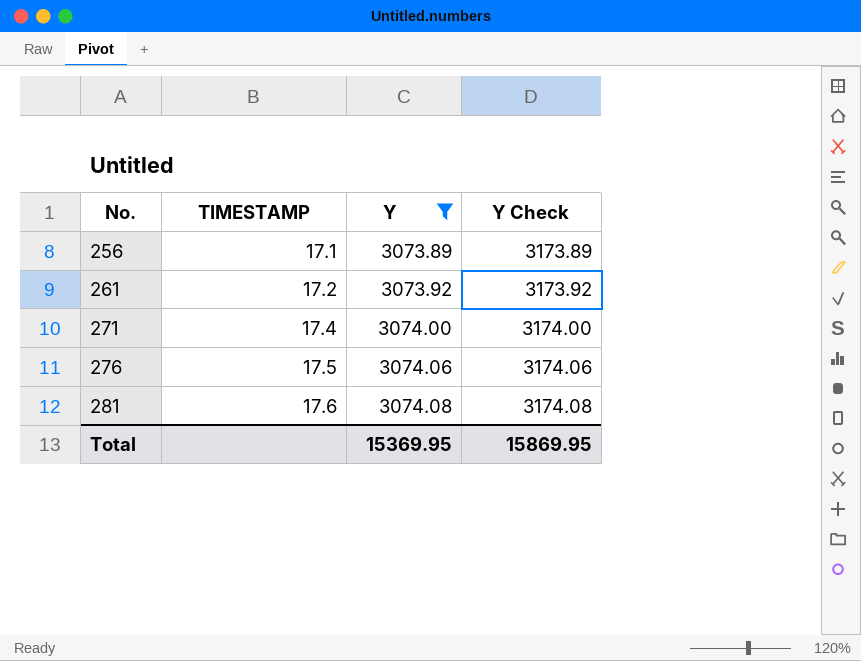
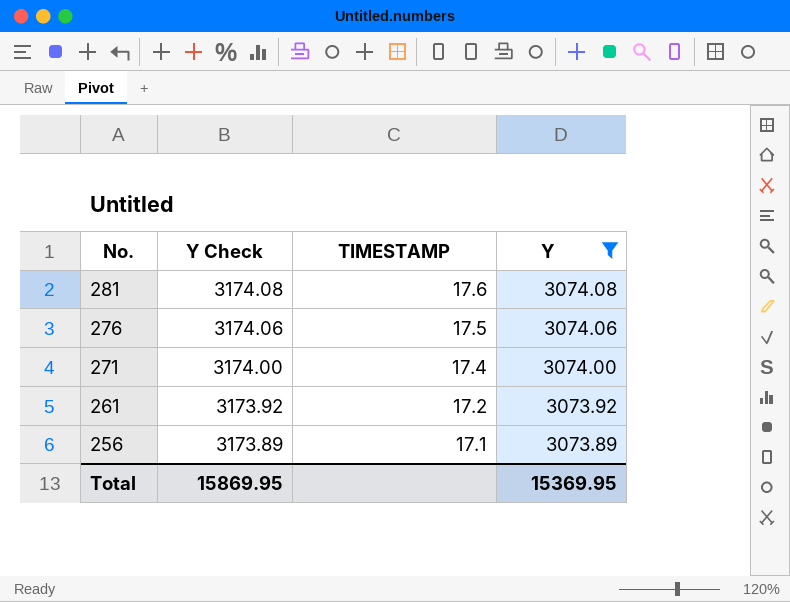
row order: No. ascending -> No. descending
column Y Check | position: 4 -> 2

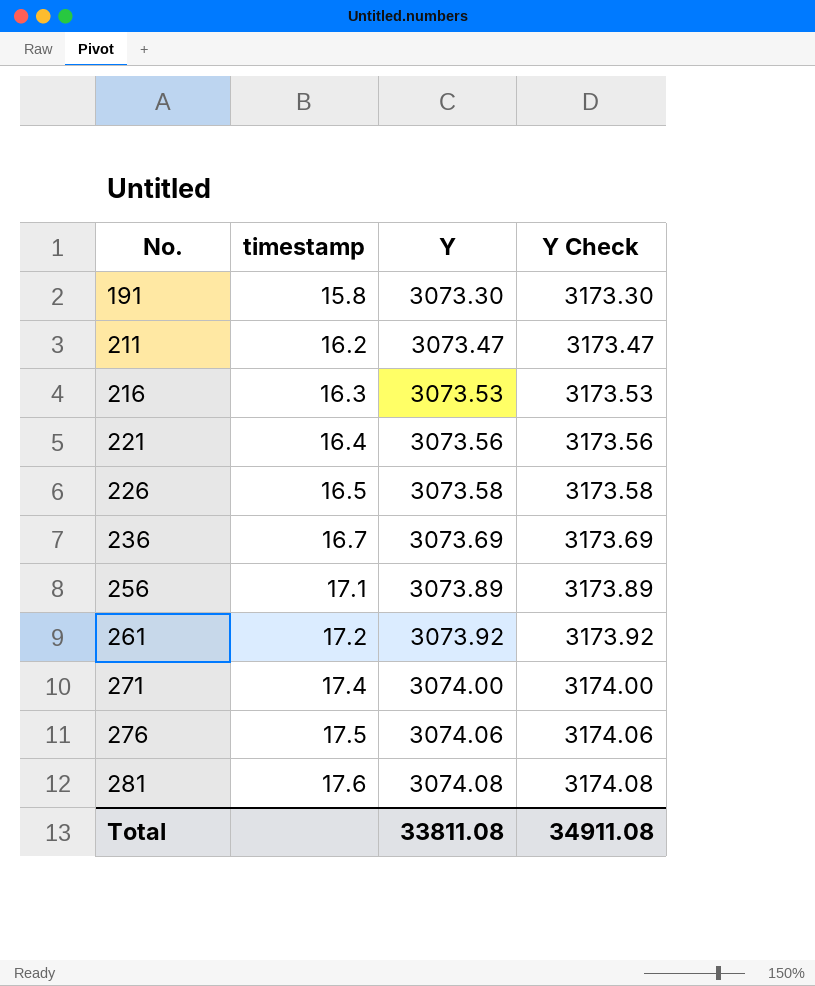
filter: Y >= 3073.89 -> none
row order: No. descending -> No. ascending
column name: TIMESTAMP -> timestamp
column Y Check | position: 2 -> 4
Total | Y: 15369.95 -> 33811.08
Total | Y Check: 15869.95 -> 34911.08

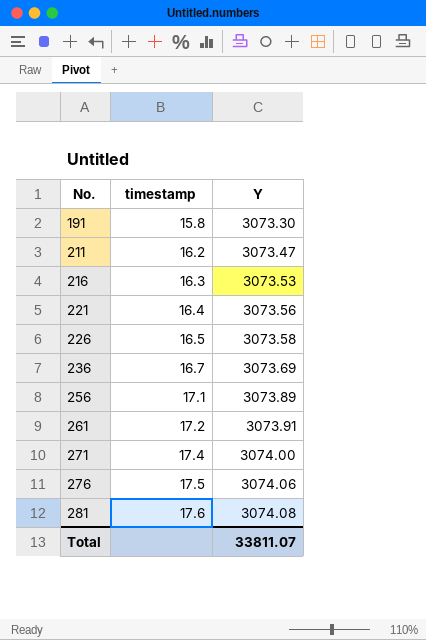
column Y Check | formula: [Y] + 100 -> none
261 | Y: 3073.92 -> 3073.91
Total | Y: 33811.08 -> 33811.07

